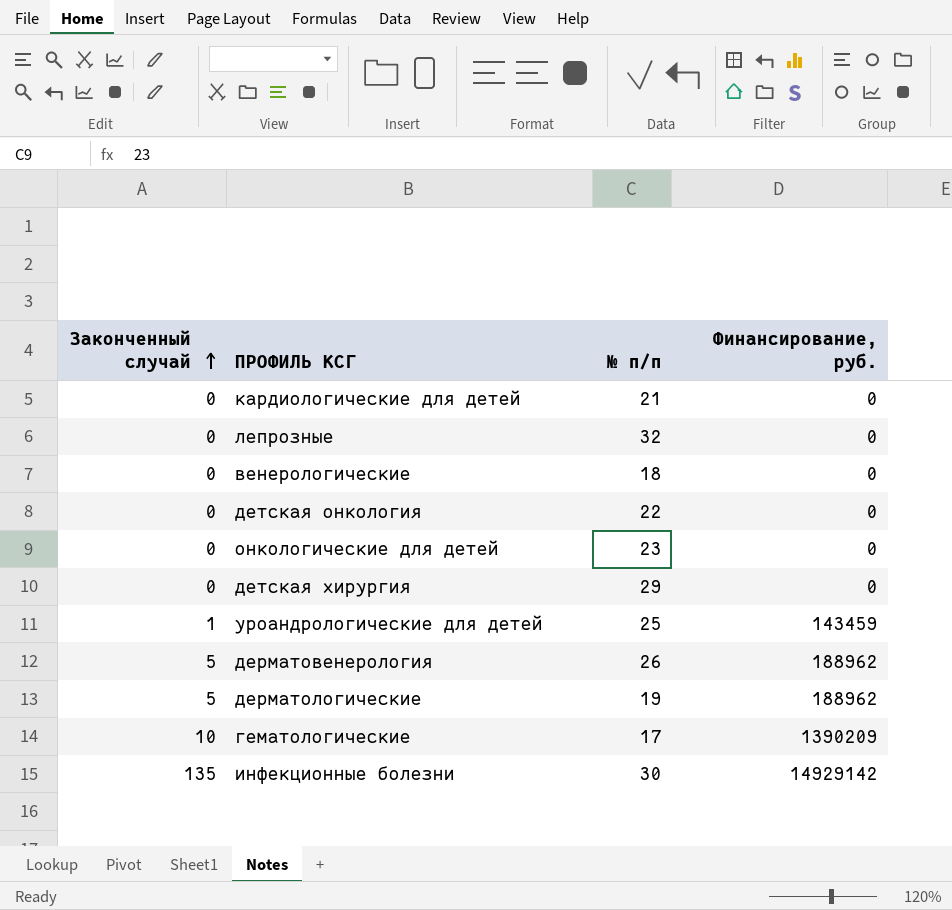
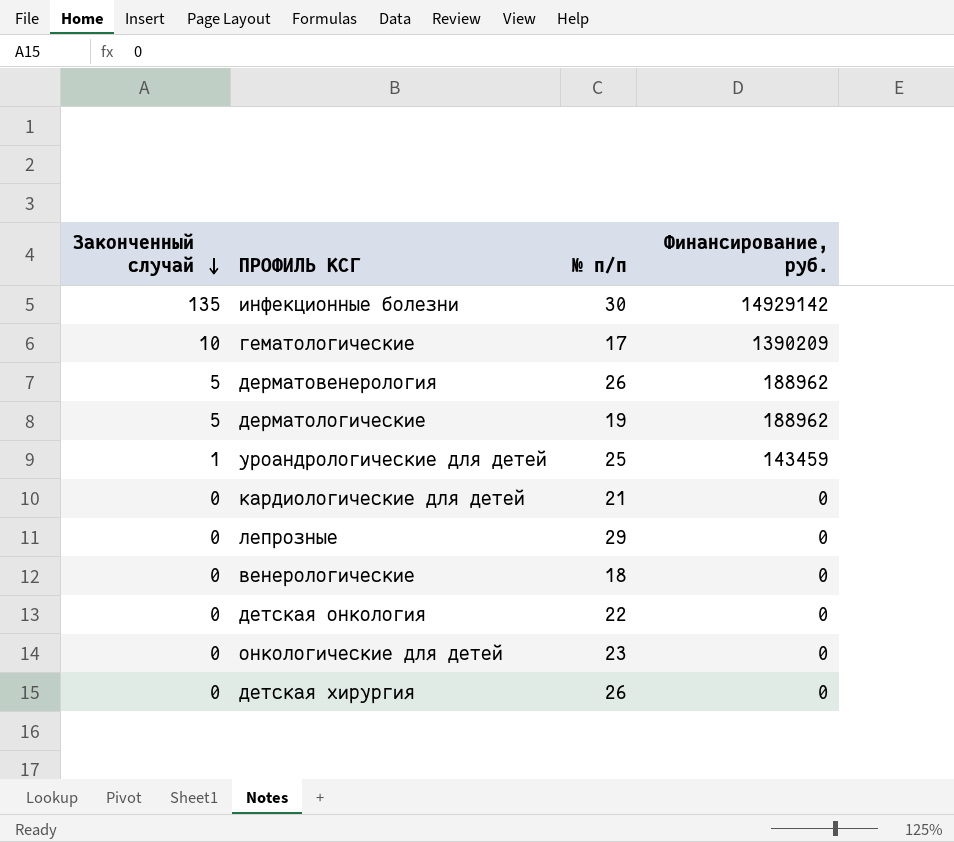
row order: Законченный случай ascending -> Законченный случай descending
лепрозные | № п/п: 32 -> 29
детская хирургия | № п/п: 29 -> 26

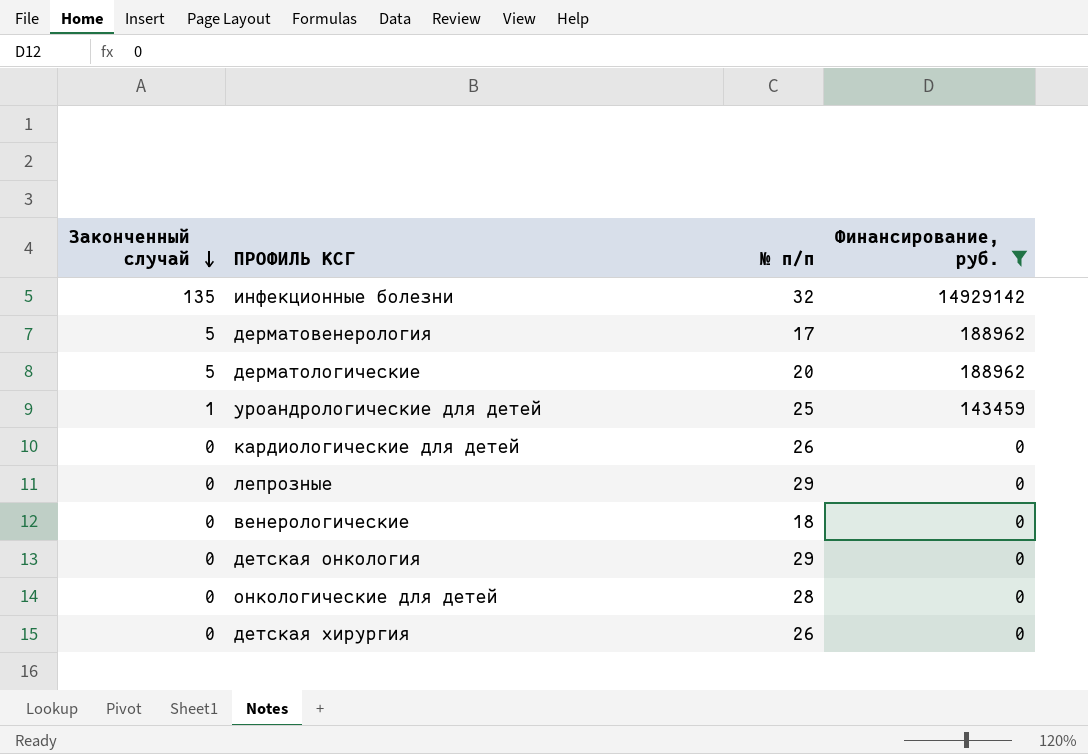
filter: none -> Финансирование, руб. != 1390209
инфекционные болезни | № п/п: 30 -> 32
дерматовенерология | № п/п: 26 -> 17
дерматологические | № п/п: 19 -> 20
кардиологические для детей | № п/п: 21 -> 26
детская онкология | № п/п: 22 -> 29
онкологические для детей | № п/п: 23 -> 28

